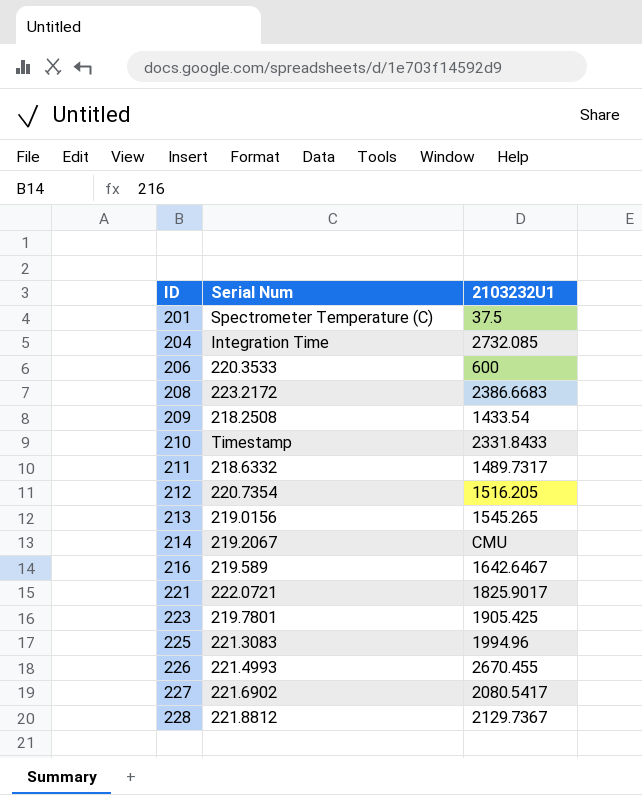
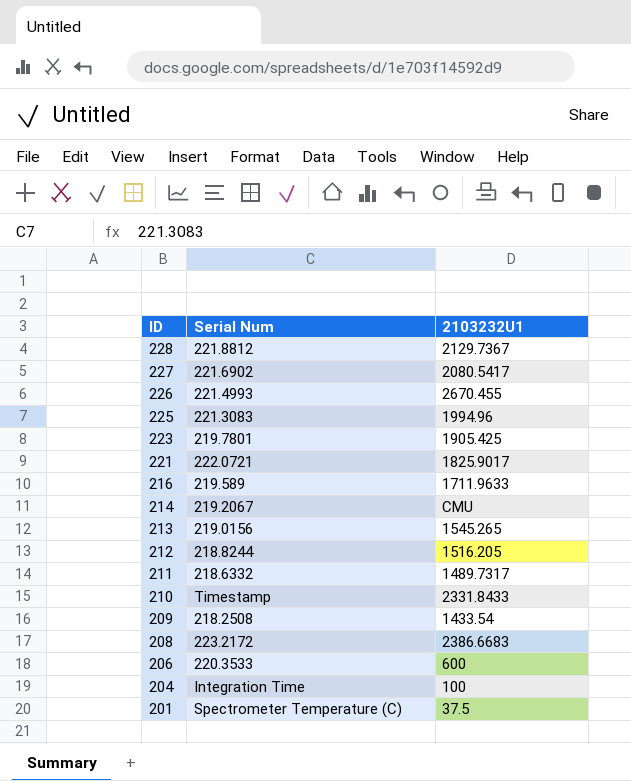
row order: ID ascending -> ID descending
216 | 2103232U1: 1642.6467 -> 1711.9633
212 | Serial Num: 220.7354 -> 218.8244
204 | 2103232U1: 2732.085 -> 100

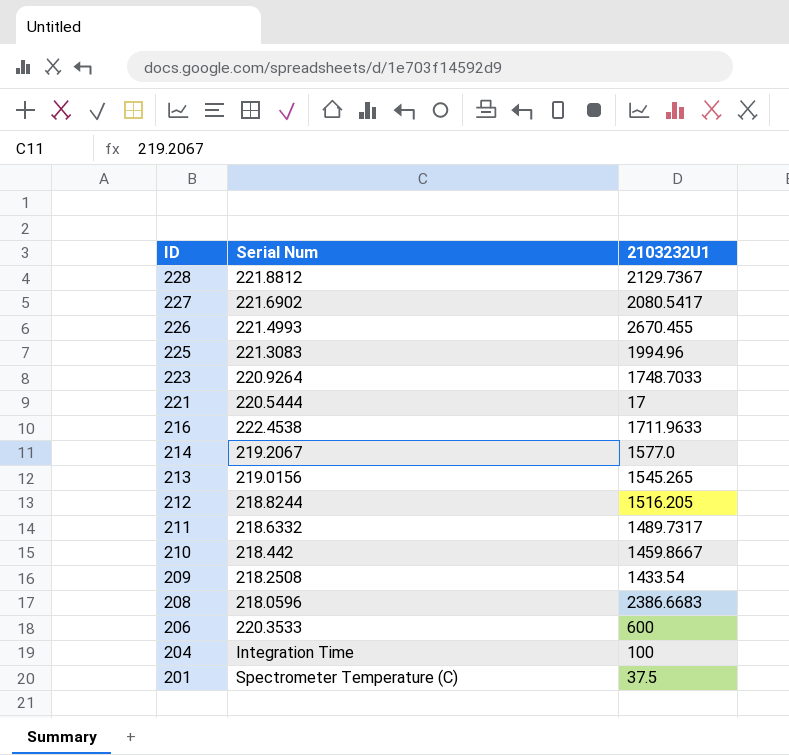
223 | Serial Num: 219.7801 -> 220.9264
223 | 2103232U1: 1905.425 -> 1748.7033
221 | Serial Num: 222.0721 -> 220.5444
221 | 2103232U1: 1825.9017 -> 17
216 | Serial Num: 219.589 -> 222.4538
214 | 2103232U1: CMU -> 1577.0
210 | Serial Num: Timestamp -> 218.442
210 | 2103232U1: 2331.8433 -> 1459.8667
208 | Serial Num: 223.2172 -> 218.0596

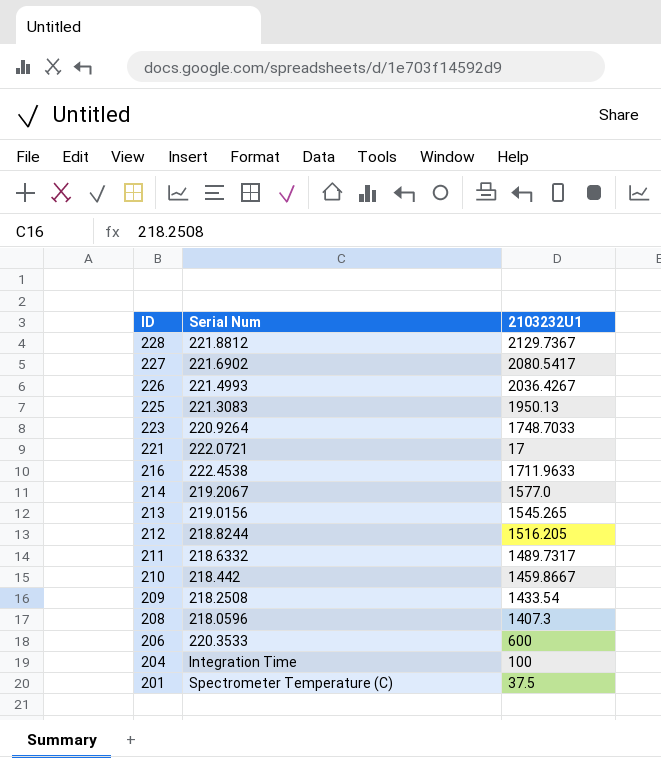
226 | 2103232U1: 2670.455 -> 2036.4267
225 | 2103232U1: 1994.96 -> 1950.13
221 | Serial Num: 220.5444 -> 222.0721
208 | 2103232U1: 2386.6683 -> 1407.3

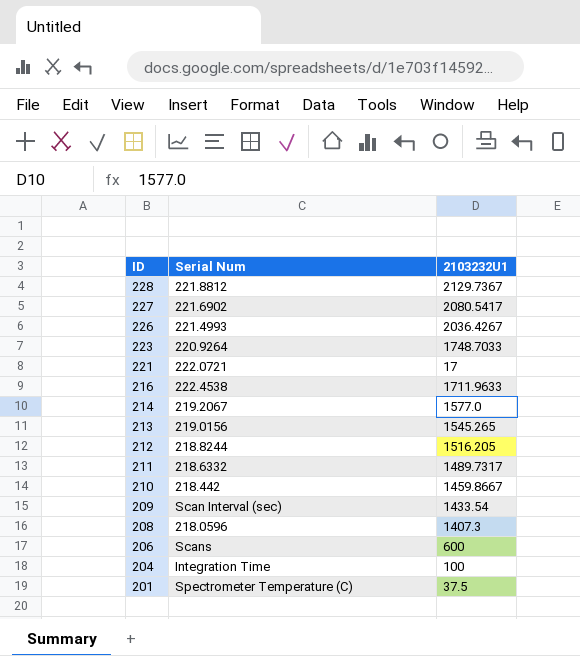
row 225: 221.3083 | 1950.13 -> none
209 | Serial Num: 218.2508 -> Scan Interval (sec)
206 | Serial Num: 220.3533 -> Scans

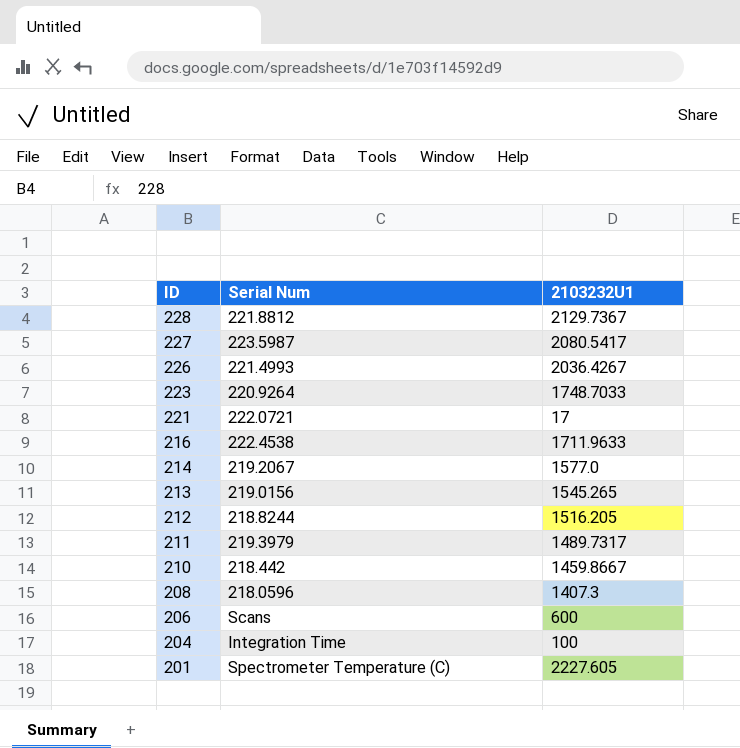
row 209: Scan Interval (sec) | 1433.54 -> none
227 | Serial Num: 221.6902 -> 223.5987
211 | Serial Num: 218.6332 -> 219.3979
201 | 2103232U1: 37.5 -> 2227.605

